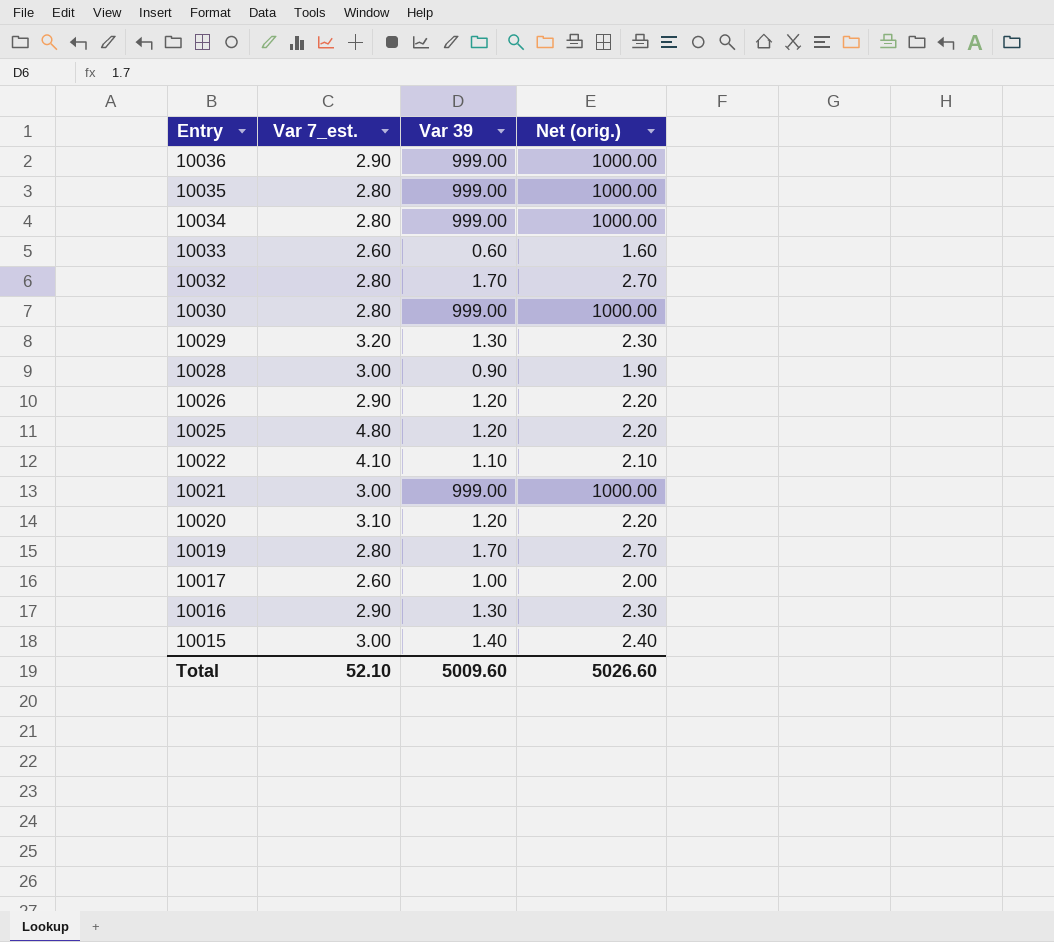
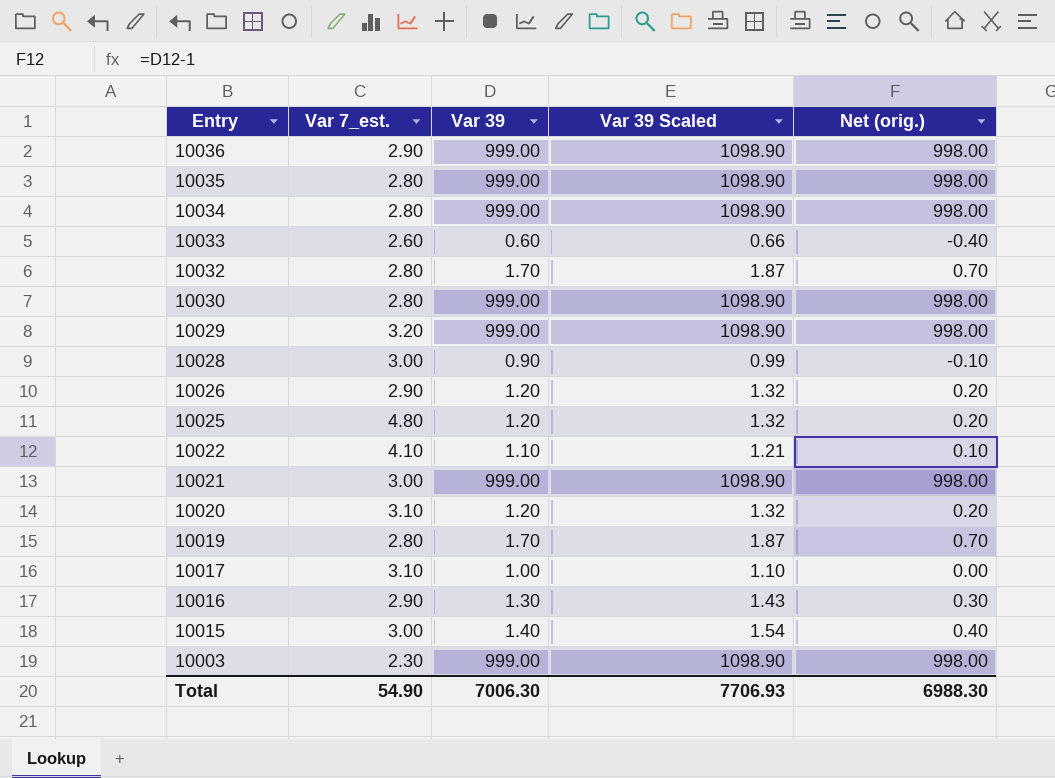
column Var 39 Scaled | formula: none -> [Var 39] * 1.1
column Net (orig.) | formula: [Var 39] + 1 -> [Var 39] - 1
10029 | Var 39: 1.30 -> 999.00
10017 | Var 7_est.: 2.60 -> 3.10
row 10003: none -> 2.30 | 999.00 | 1098.90 | 998.00
Total | Var 7_est.: 52.10 -> 54.90
Total | Var 39: 5009.60 -> 7006.30
Total | Net (orig.): 5026.60 -> 6988.30

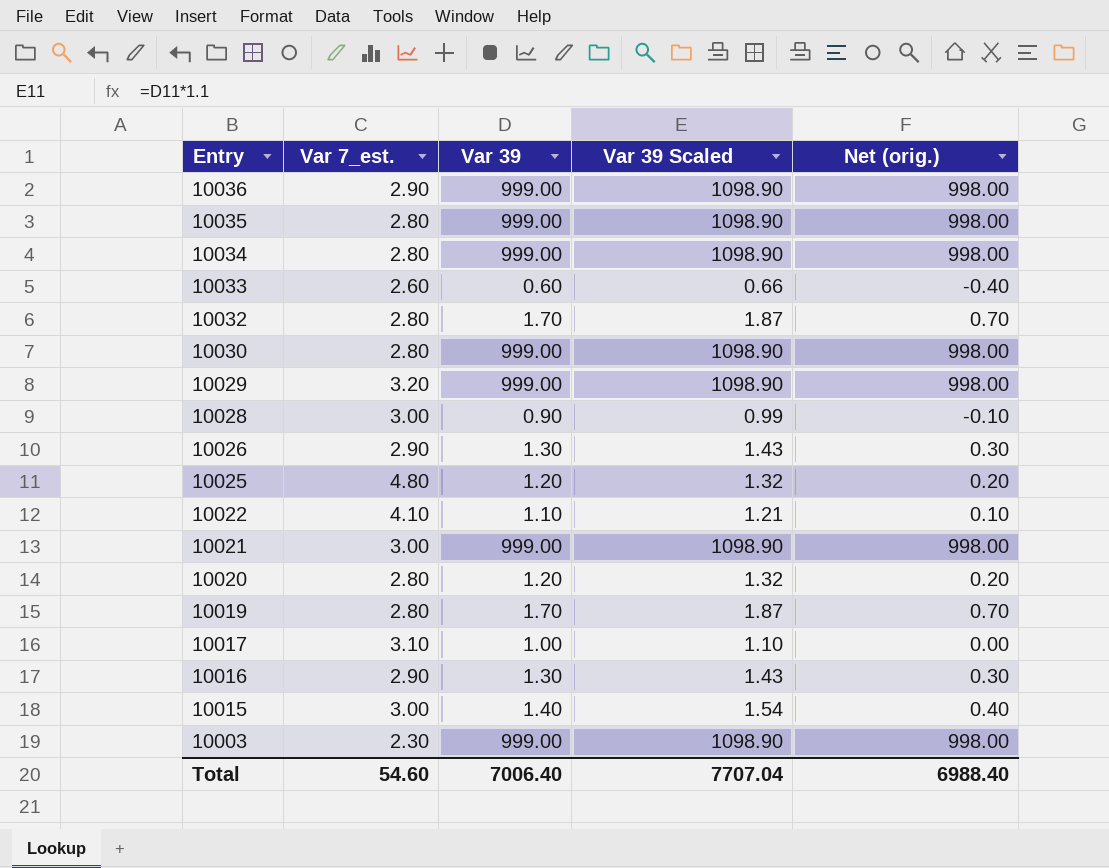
10026 | Var 39: 1.20 -> 1.30
10026 | Var 39 Scaled: 1.32 -> 1.43
10026 | Net (orig.): 0.20 -> 0.30
10020 | Var 7_est.: 3.10 -> 2.80
Total | Var 7_est.: 54.90 -> 54.60
Total | Var 39: 7006.30 -> 7006.40
Total | Var 39 Scaled: 7706.93 -> 7707.04
Total | Net (orig.): 6988.30 -> 6988.40

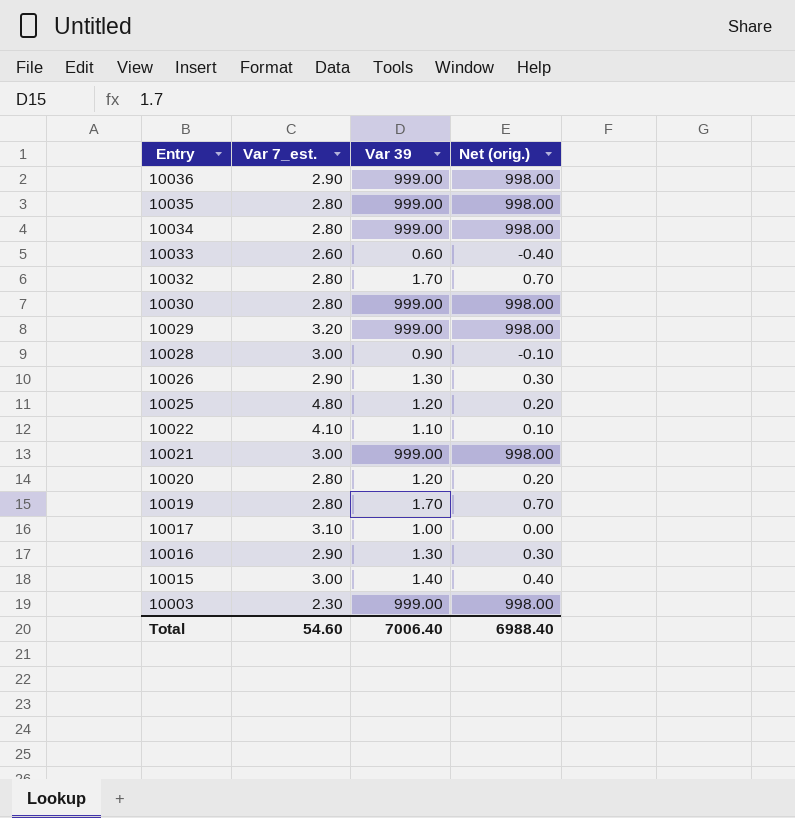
column Var 39 Scaled | formula: [Var 39] * 1.1 -> none

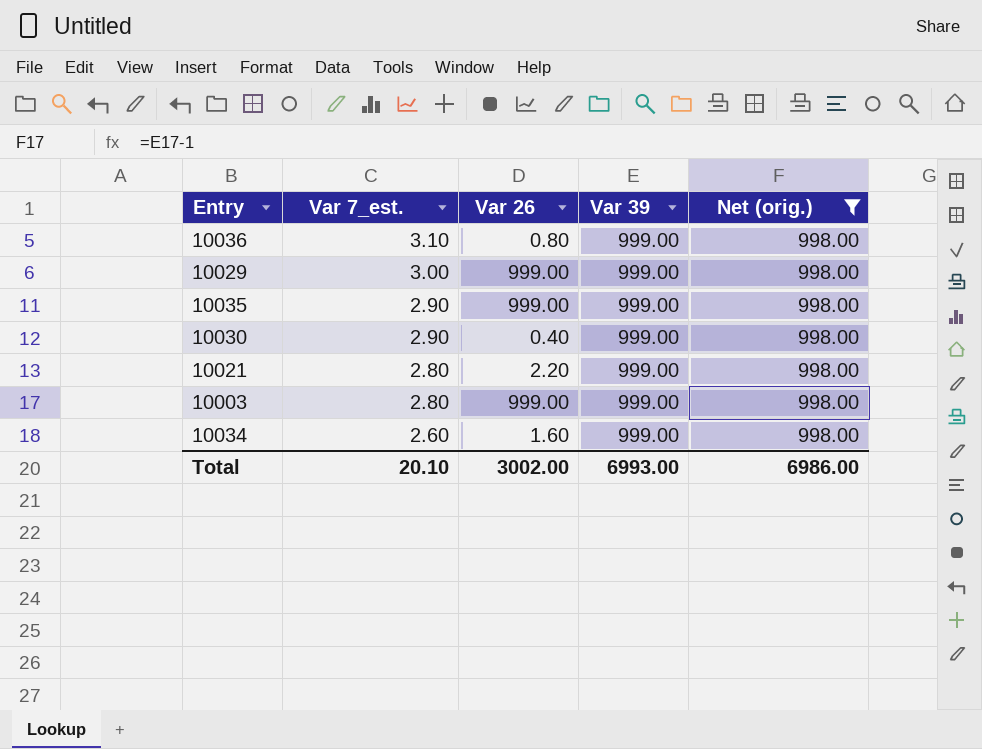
filter: none -> Net (orig.) = 998.00
row order: Entry descending -> Var 7_est. descending
column Var 26 | position: none -> 3
10036 | Var 7_est.: 2.90 -> 3.10
10029 | Var 7_est.: 3.20 -> 3.00
10035 | Var 7_est.: 2.80 -> 2.90
10030 | Var 7_est.: 2.80 -> 2.90
10021 | Var 7_est.: 3.00 -> 2.80
10003 | Var 7_est.: 2.30 -> 2.80
10034 | Var 7_est.: 2.80 -> 2.60
Total | Var 7_est.: 54.60 -> 20.10
Total | Var 39: 7006.40 -> 6993.00
Total | Net (orig.): 6988.40 -> 6986.00

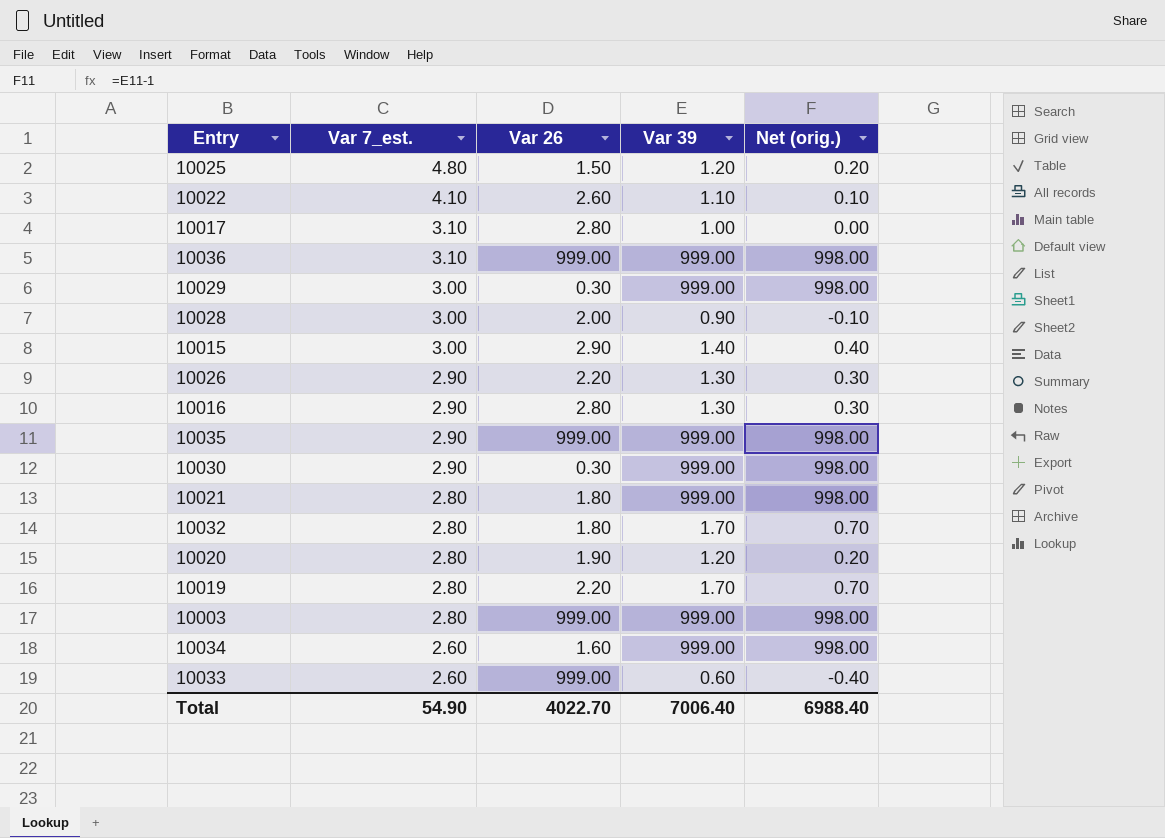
filter: Net (orig.) = 998.00 -> none
10036 | Var 26: 0.80 -> 999.00
10029 | Var 26: 999.00 -> 0.30
10030 | Var 26: 0.40 -> 0.30
10021 | Var 26: 2.20 -> 1.80
Total | Var 7_est.: 20.10 -> 54.90
Total | Var 26: 3002.00 -> 4022.70
Total | Var 39: 6993.00 -> 7006.40
Total | Net (orig.): 6986.00 -> 6988.40

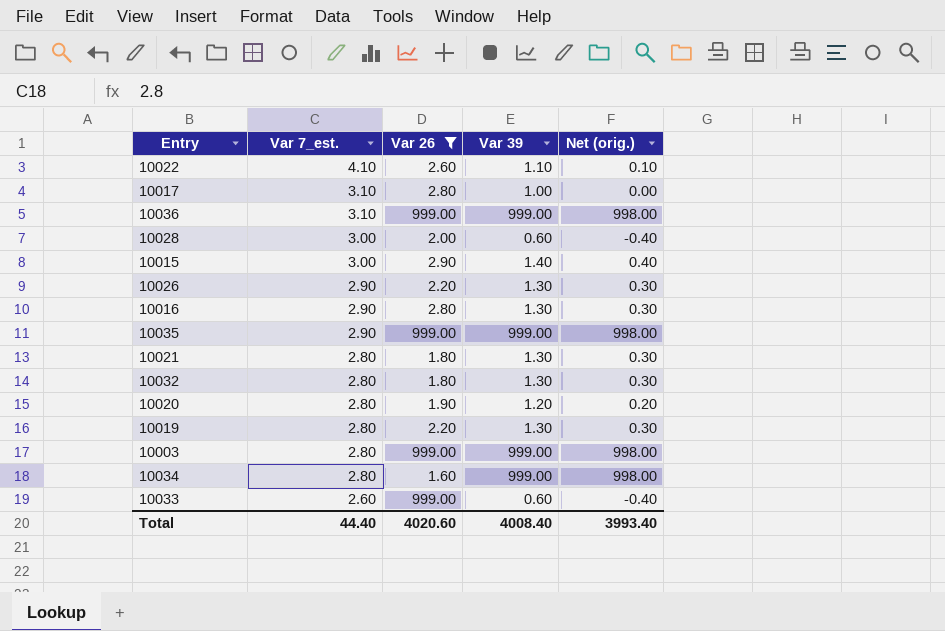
filter: none -> Var 26 >= 1.60
10028 | Var 39: 0.90 -> 0.60
10028 | Net (orig.): -0.10 -> -0.40
10021 | Var 39: 999.00 -> 1.30
10021 | Net (orig.): 998.00 -> 0.30
10032 | Var 39: 1.70 -> 1.30
10032 | Net (orig.): 0.70 -> 0.30
10019 | Var 39: 1.70 -> 1.30
10019 | Net (orig.): 0.70 -> 0.30
10034 | Var 7_est.: 2.60 -> 2.80
Total | Var 7_est.: 54.90 -> 44.40
Total | Var 26: 4022.70 -> 4020.60
Total | Var 39: 7006.40 -> 4008.40
Total | Net (orig.): 6988.40 -> 3993.40

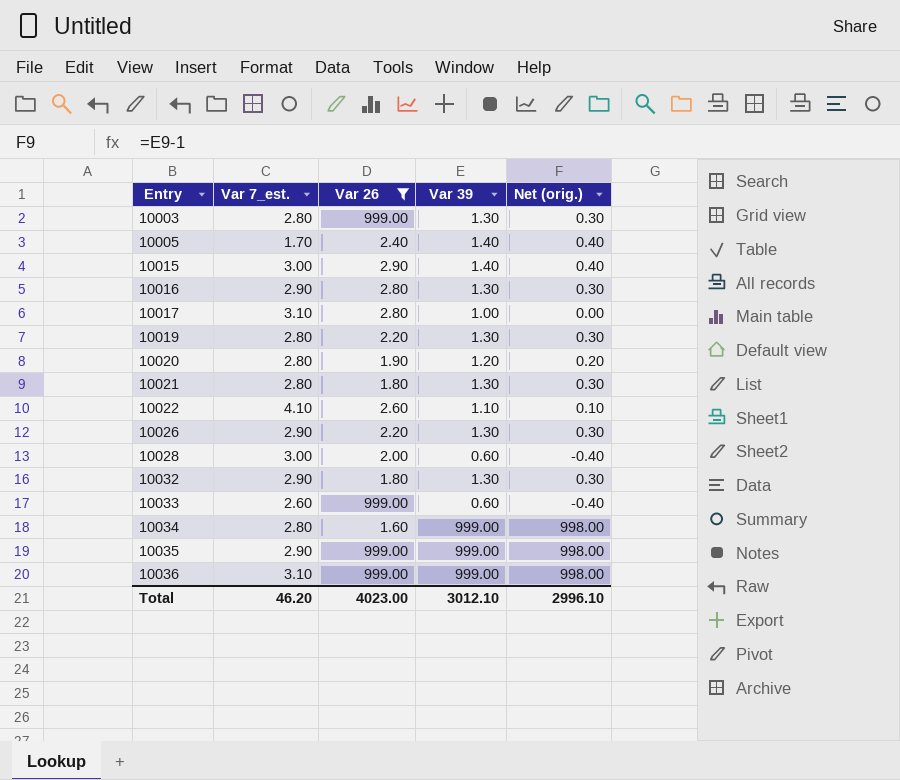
row order: Var 7_est. descending -> Entry ascending
10003 | Var 39: 999.00 -> 1.30
10003 | Net (orig.): 998.00 -> 0.30
row 10005: none -> 1.70 | 2.40 | 1.40 | 0.40
10032 | Var 7_est.: 2.80 -> 2.90
Total | Var 7_est.: 44.40 -> 46.20
Total | Var 26: 4020.60 -> 4023.00
Total | Var 39: 4008.40 -> 3012.10
Total | Net (orig.): 3993.40 -> 2996.10

